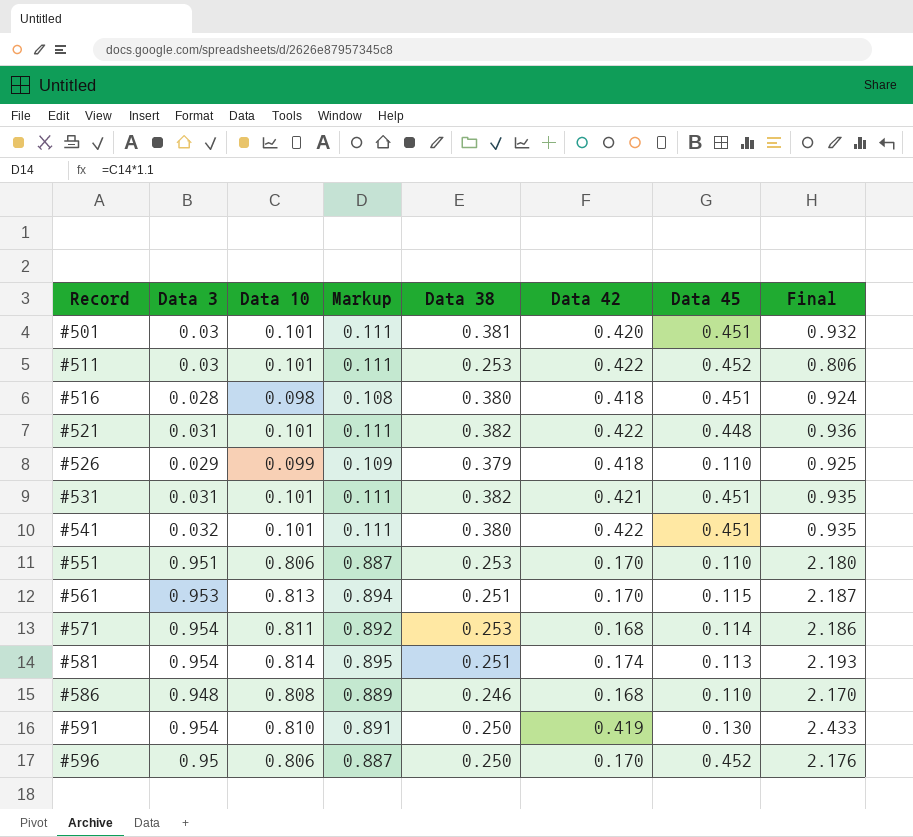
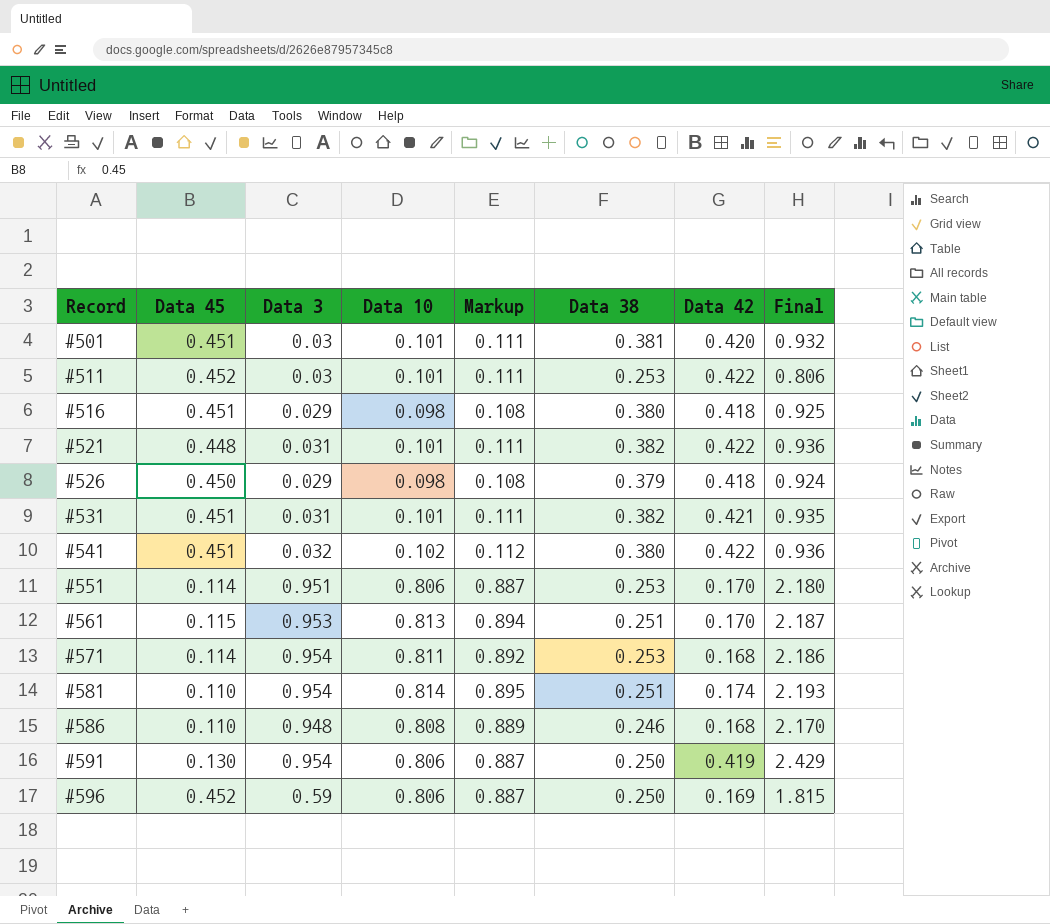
column Data 45 | position: 7 -> 2
#516 | Data 3: 0.028 -> 0.029
#516 | Final: 0.924 -> 0.925
#526 | Data 45: 0.110 -> 0.450
#526 | Data 10: 0.099 -> 0.098
#526 | Markup: 0.109 -> 0.108
#526 | Final: 0.925 -> 0.924
#541 | Data 10: 0.101 -> 0.102
#541 | Markup: 0.111 -> 0.112
#541 | Final: 0.935 -> 0.936
#551 | Data 45: 0.110 -> 0.114
#581 | Data 45: 0.113 -> 0.110
#591 | Data 10: 0.810 -> 0.806
#591 | Markup: 0.891 -> 0.887
#591 | Final: 2.433 -> 2.429
#596 | Data 3: 0.95 -> 0.59
#596 | Data 42: 0.170 -> 0.169
#596 | Final: 2.176 -> 1.815

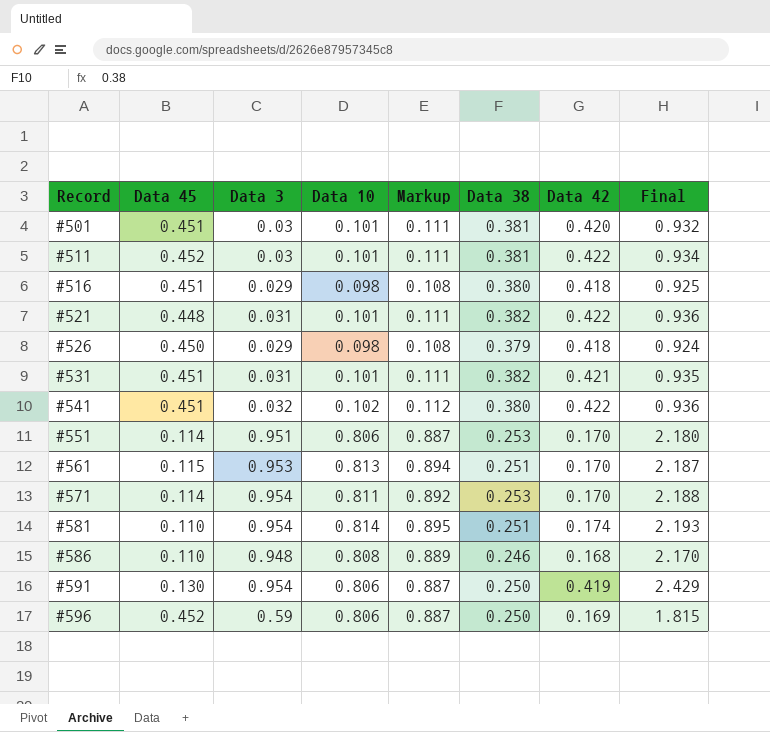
#511 | Data 38: 0.253 -> 0.381
#511 | Final: 0.806 -> 0.934
#571 | Data 42: 0.168 -> 0.170
#571 | Final: 2.186 -> 2.188

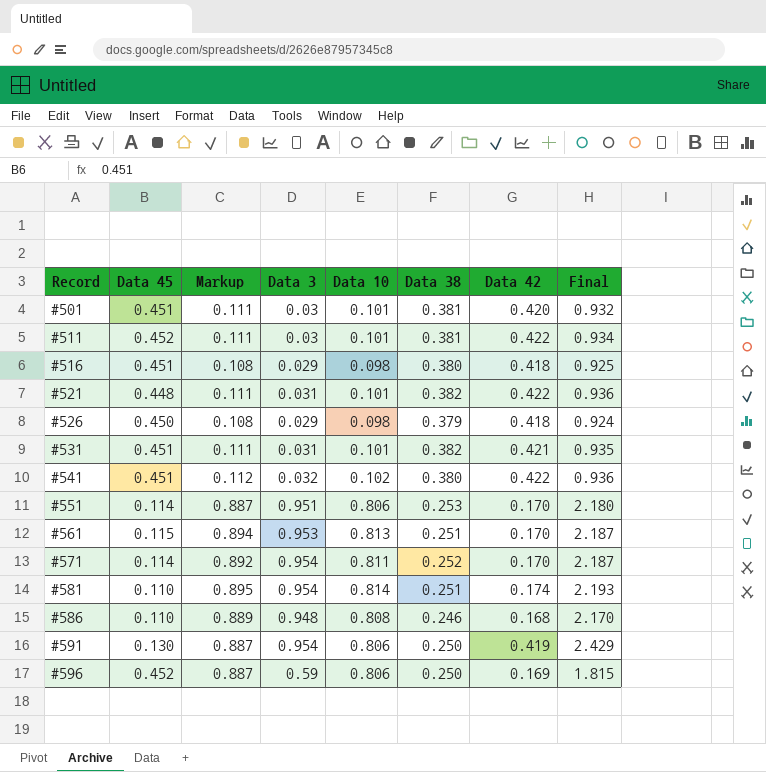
column Markup | position: 5 -> 3
#571 | Data 38: 0.253 -> 0.252
#571 | Final: 2.188 -> 2.187

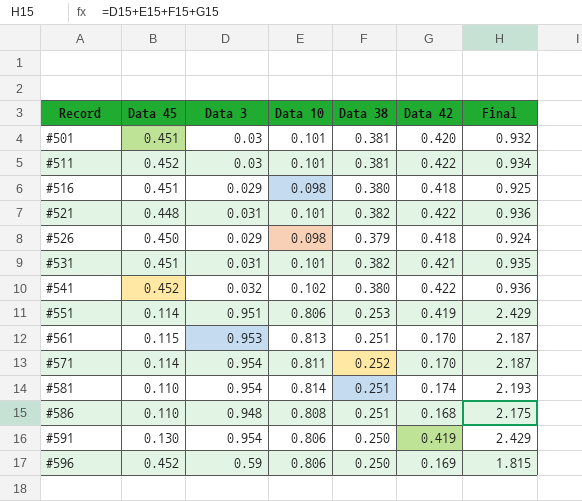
column Markup | formula: [Data 10] * 1.1 -> none
#541 | Data 45: 0.451 -> 0.452
#551 | Data 42: 0.170 -> 0.419
#551 | Final: 2.180 -> 2.429
#586 | Data 38: 0.246 -> 0.251
#586 | Final: 2.170 -> 2.175

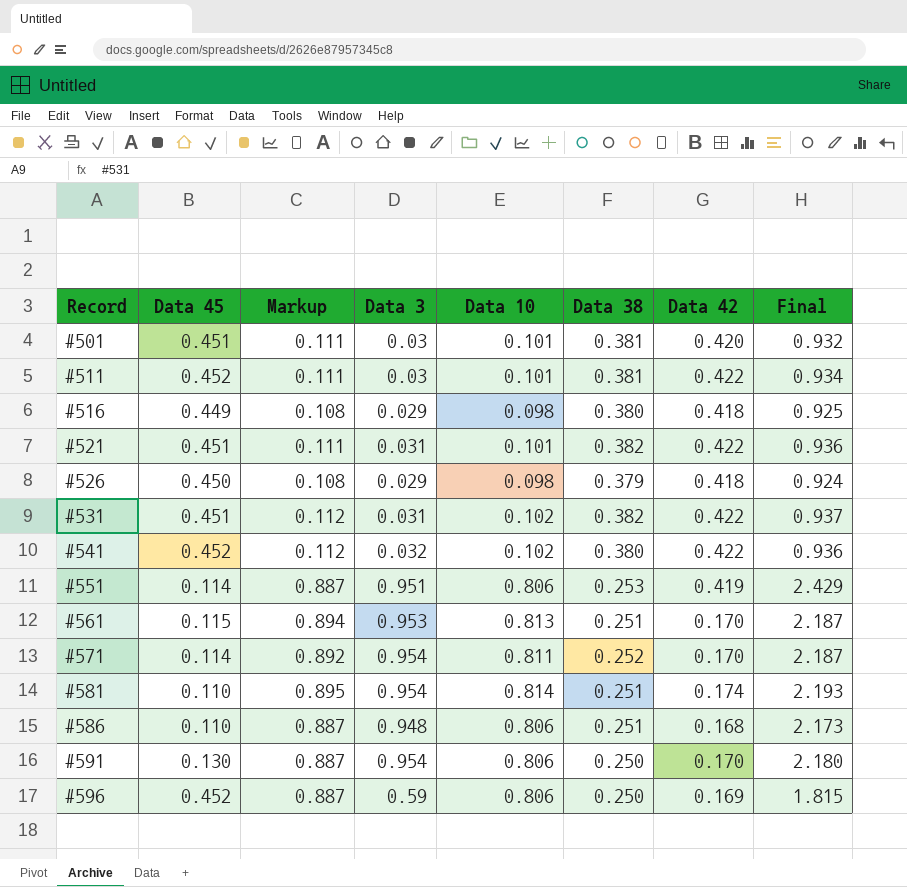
column Markup | formula: none -> [Data 10] * 1.1
#516 | Data 45: 0.451 -> 0.449
#521 | Data 45: 0.448 -> 0.451
#531 | Data 10: 0.101 -> 0.102
#531 | Data 42: 0.421 -> 0.422
#531 | Final: 0.935 -> 0.937
#586 | Data 10: 0.808 -> 0.806
#586 | Final: 2.175 -> 2.173
#591 | Data 42: 0.419 -> 0.170
#591 | Final: 2.429 -> 2.180

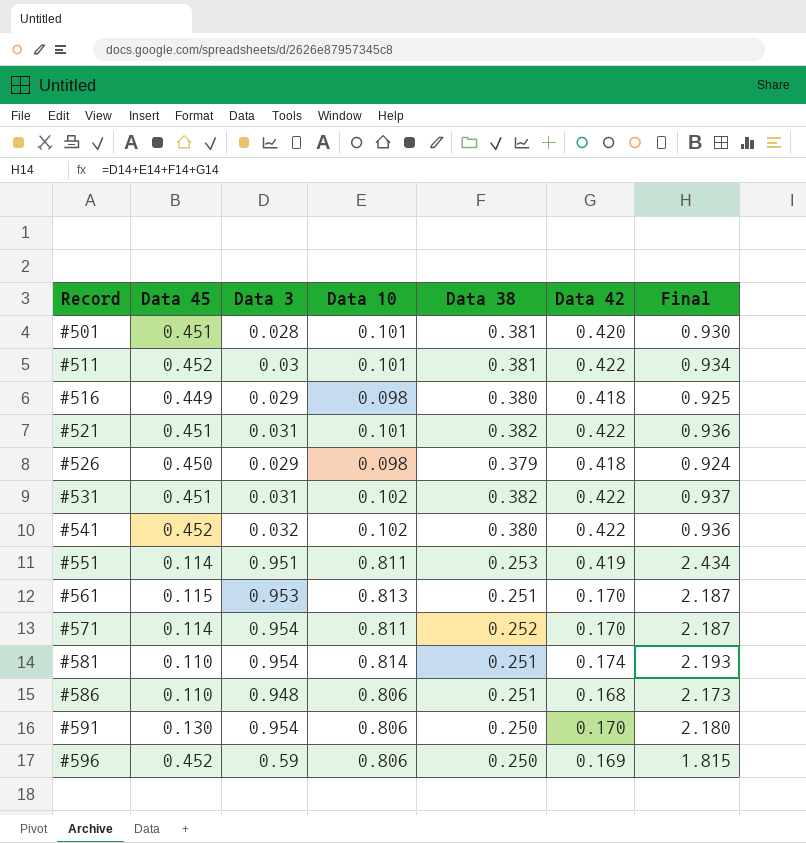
column Markup | formula: [Data 10] * 1.1 -> none
#501 | Data 3: 0.03 -> 0.028
#501 | Final: 0.932 -> 0.930
#551 | Data 10: 0.806 -> 0.811
#551 | Final: 2.429 -> 2.434

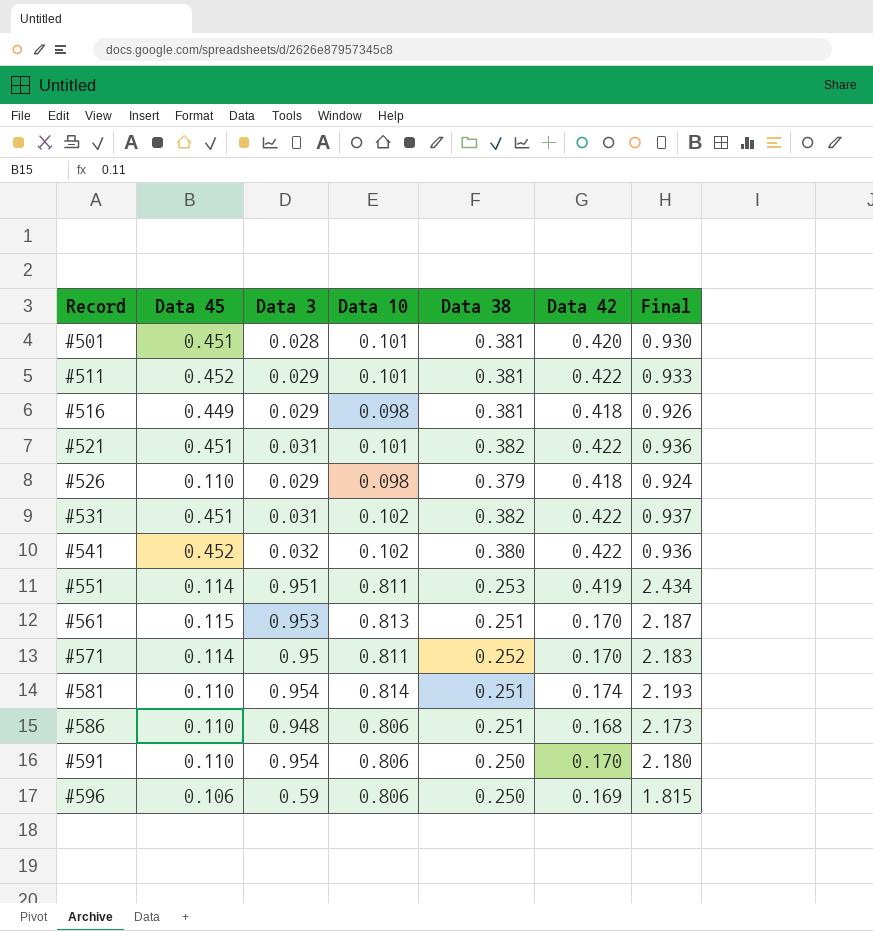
#511 | Data 3: 0.03 -> 0.029
#511 | Final: 0.934 -> 0.933
#516 | Data 38: 0.380 -> 0.381
#516 | Final: 0.925 -> 0.926
#526 | Data 45: 0.450 -> 0.110
#571 | Data 3: 0.954 -> 0.95
#571 | Final: 2.187 -> 2.183
#591 | Data 45: 0.130 -> 0.110
#596 | Data 45: 0.452 -> 0.106

